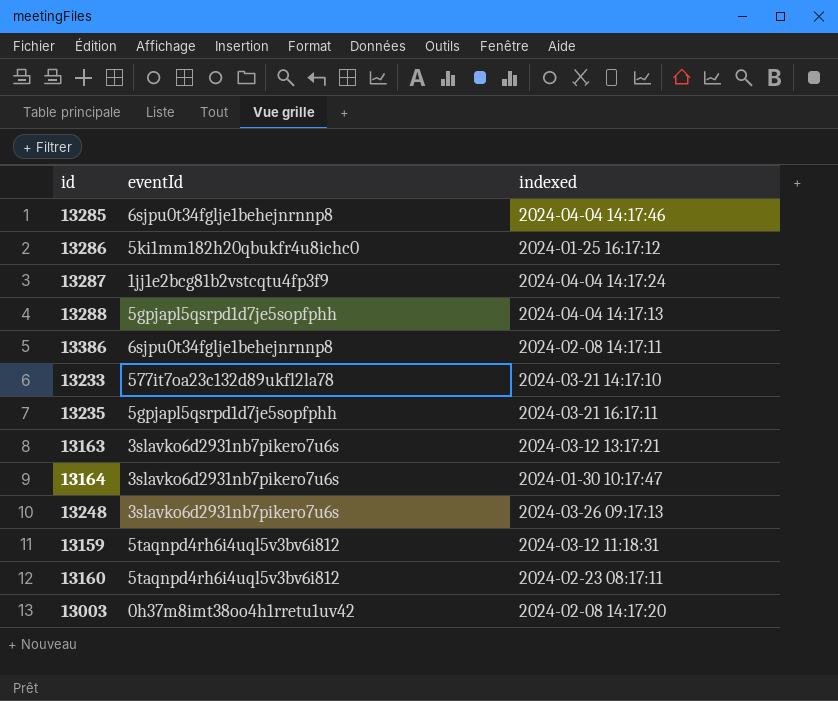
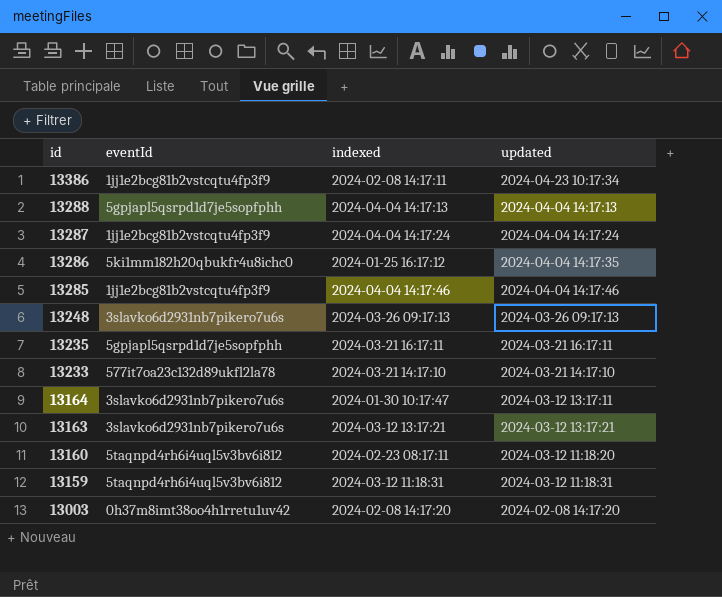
row order: none -> id descending
column updated | position: none -> 4
13386 | eventId: 6sjpu0t34fglje1behejnrnnp8 -> 1jj1e2bcg81b2vstcqtu4fp3f9
13285 | eventId: 6sjpu0t34fglje1behejnrnnp8 -> 1jj1e2bcg81b2vstcqtu4fp3f9

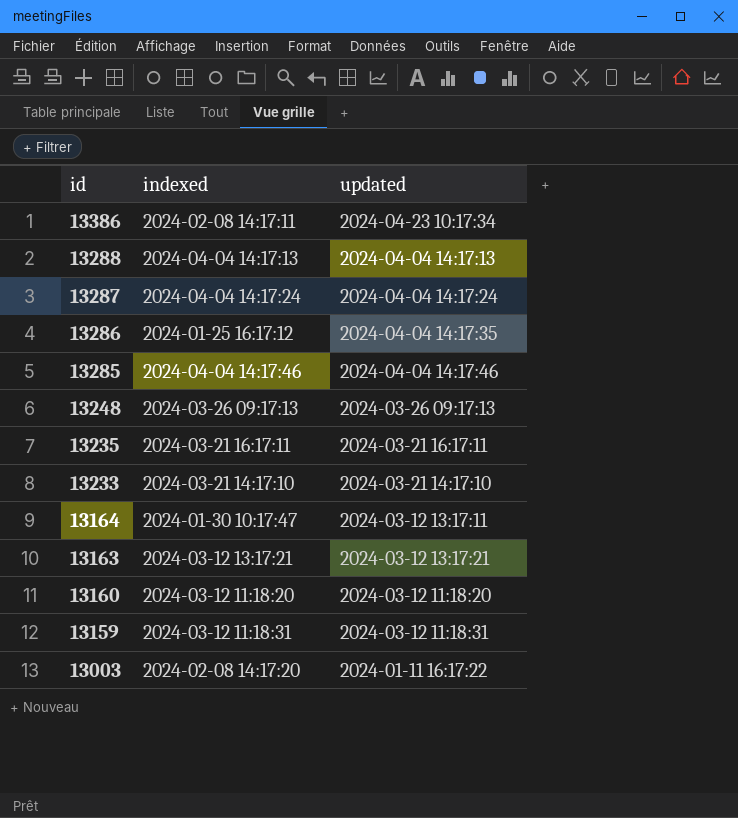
column eventId | position: 2 -> none
13160 | indexed: 2024-02-23 08:17:11 -> 2024-03-12 11:18:20
13003 | updated: 2024-02-08 14:17:20 -> 2024-01-11 16:17:22

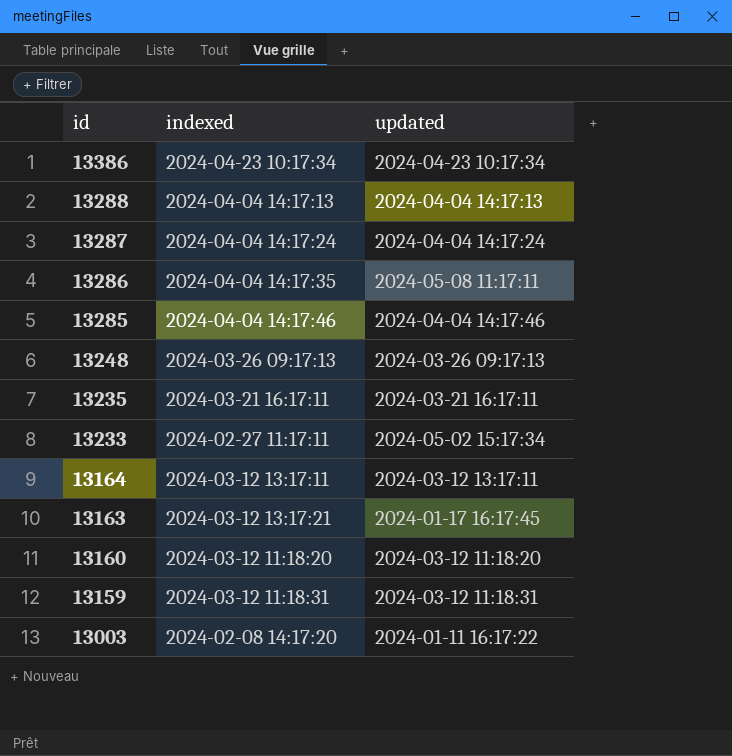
13386 | indexed: 2024-02-08 14:17:11 -> 2024-04-23 10:17:34
13286 | indexed: 2024-01-25 16:17:12 -> 2024-04-04 14:17:35
13286 | updated: 2024-04-04 14:17:35 -> 2024-05-08 11:17:11
13233 | indexed: 2024-03-21 14:17:10 -> 2024-02-27 11:17:11
13233 | updated: 2024-03-21 14:17:10 -> 2024-05-02 15:17:34
13164 | indexed: 2024-01-30 10:17:47 -> 2024-03-12 13:17:11
13163 | updated: 2024-03-12 13:17:21 -> 2024-01-17 16:17:45

